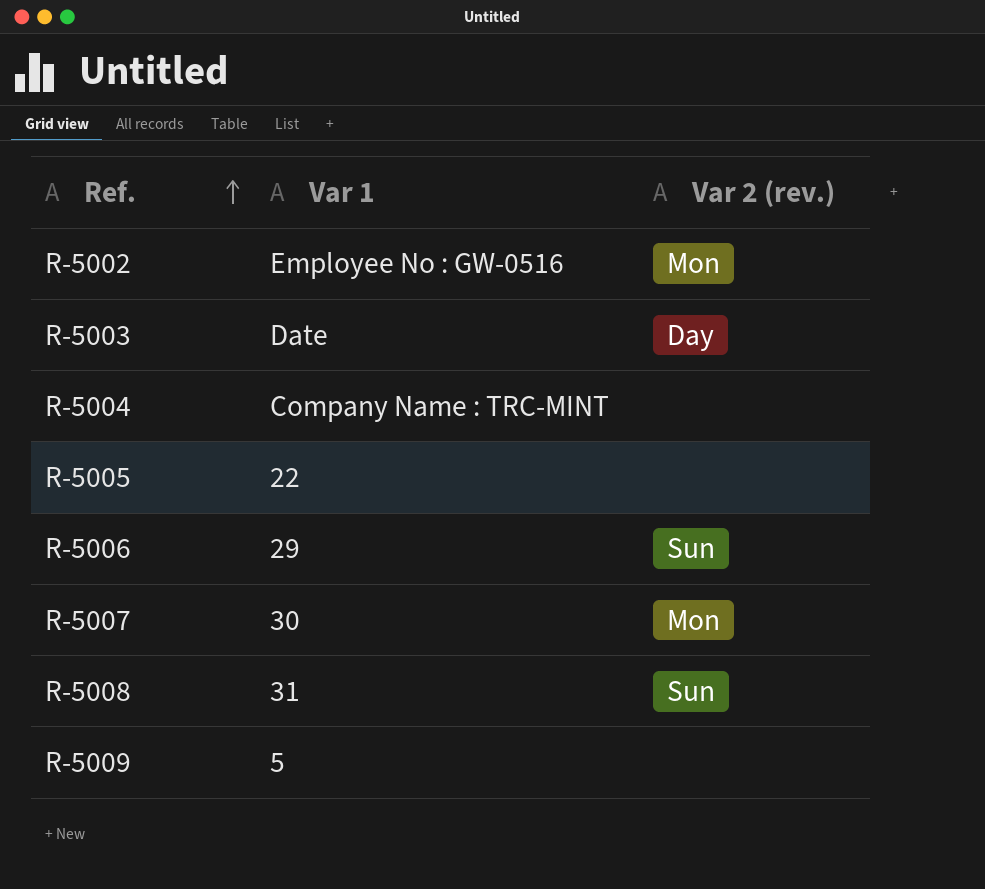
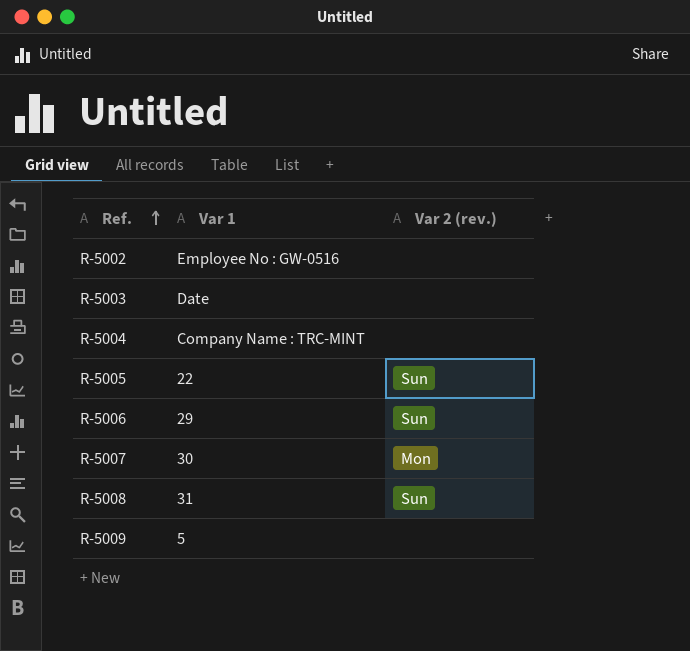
R-5002 | Var 2 (rev.): Mon -> none
R-5003 | Var 2 (rev.): Day -> none
R-5005 | Var 2 (rev.): none -> Sun

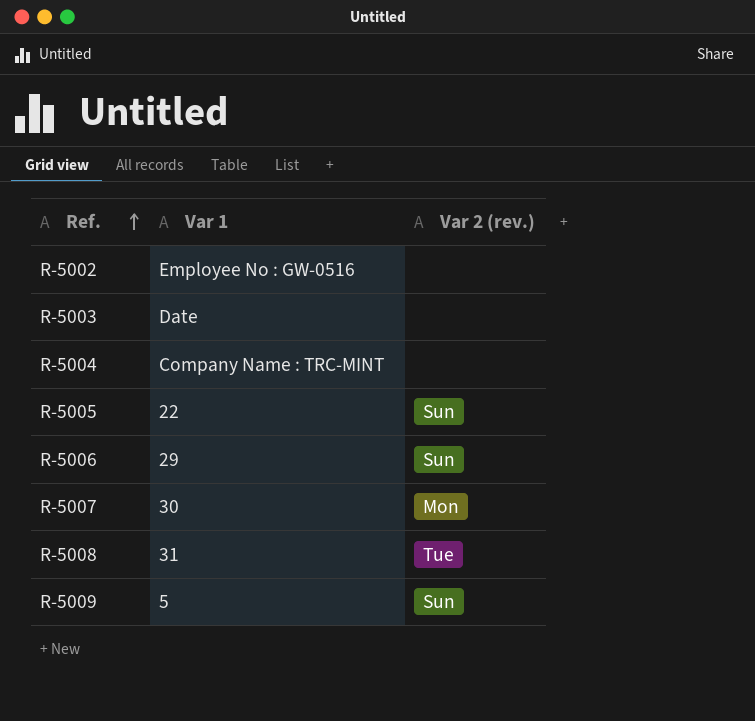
R-5008 | Var 2 (rev.): Sun -> Tue
R-5009 | Var 2 (rev.): none -> Sun

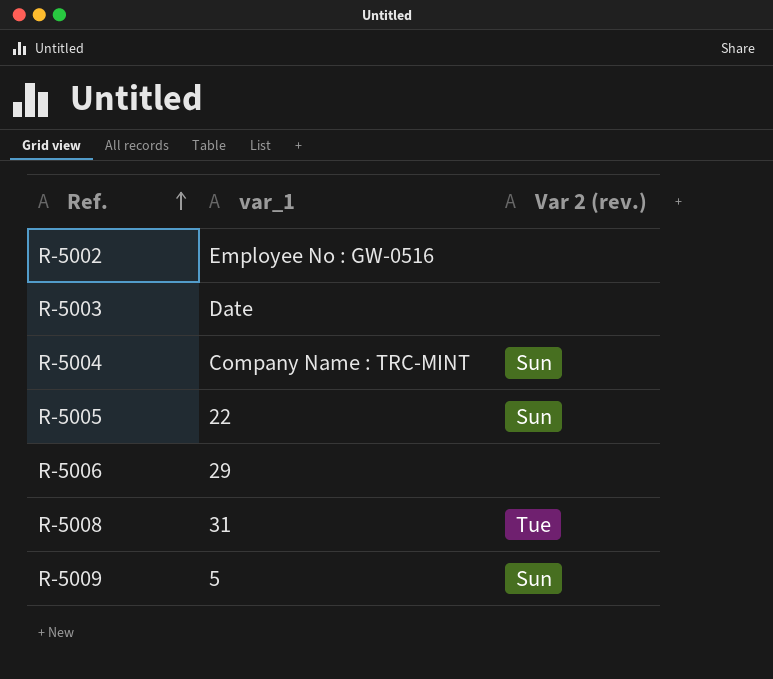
column name: Var 1 -> var_1
row R-5007: 30 | Mon -> none
R-5004 | Var 2 (rev.): none -> Sun
R-5006 | Var 2 (rev.): Sun -> none

